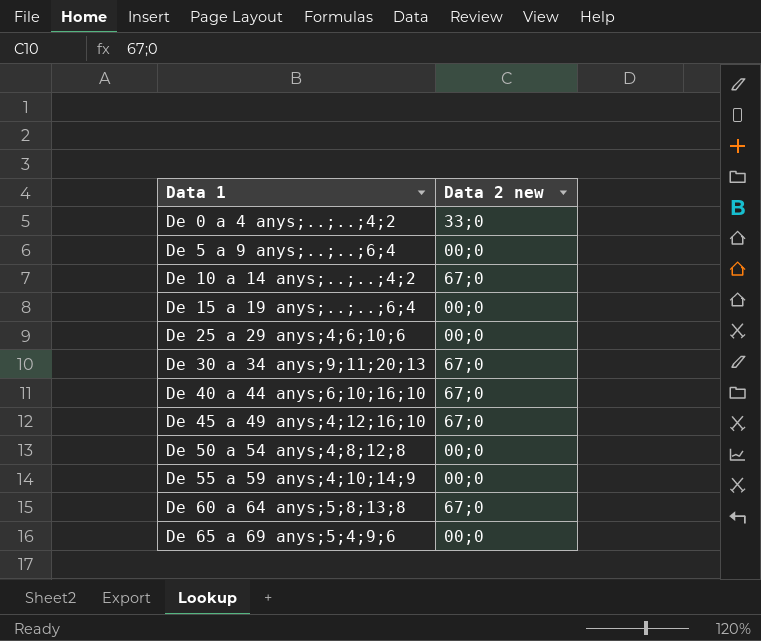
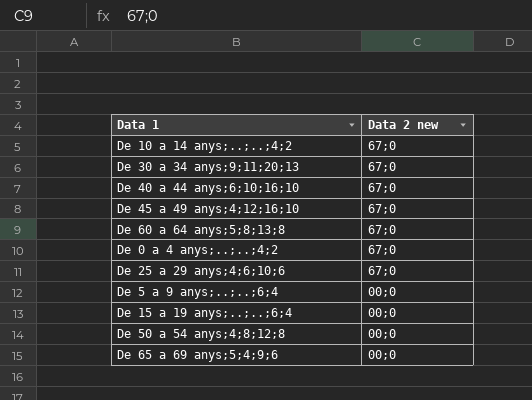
row order: Data 1 ascending -> Data 2 new descending
row De 55 a 59 anys;4;10;14;9: 00;0 -> none
De 0 a 4 anys;..;..;4;2 | Data 2 new: 33;0 -> 67;0
De 25 a 29 anys;4;6;10;6 | Data 2 new: 00;0 -> 67;0

